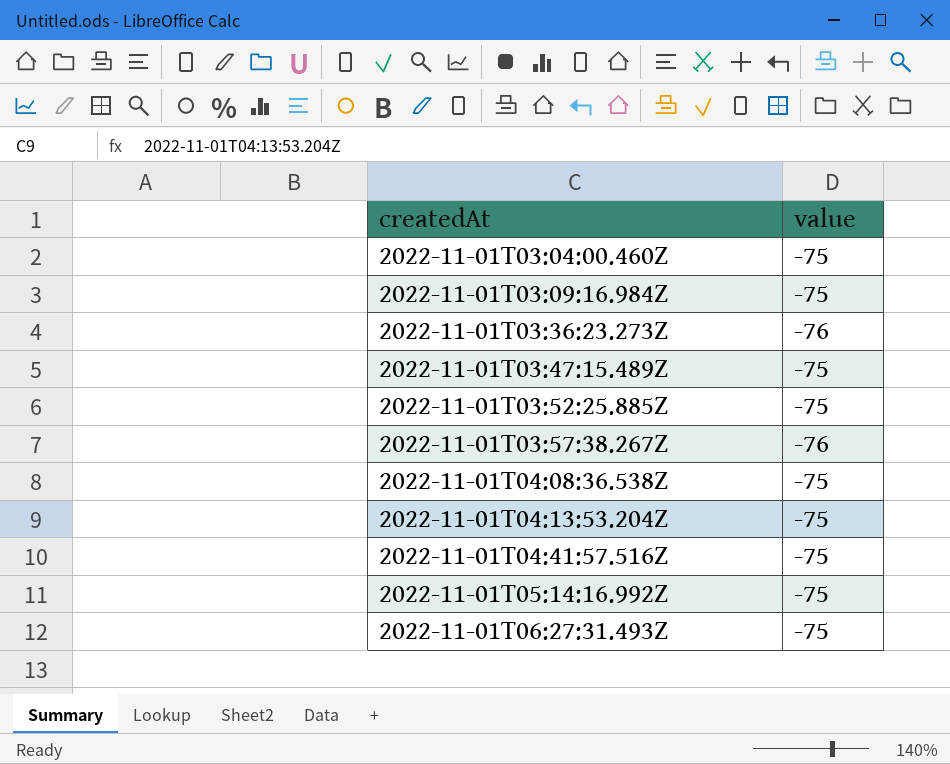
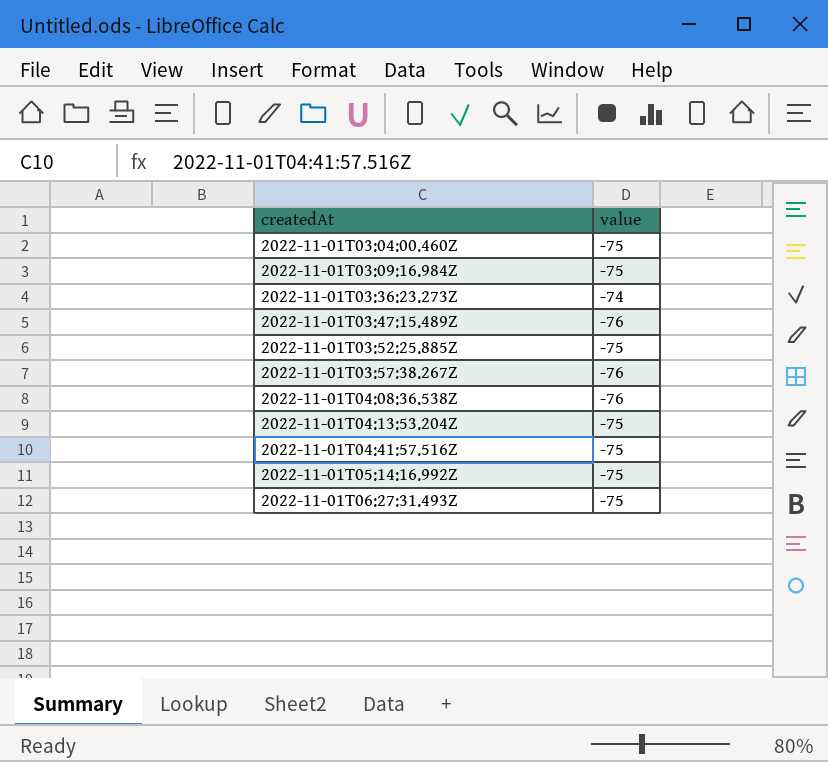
2022-11-01T03:36:23.273Z | value: -76 -> -74
2022-11-01T03:47:15.489Z | value: -75 -> -76
2022-11-01T04:08:36.538Z | value: -75 -> -76

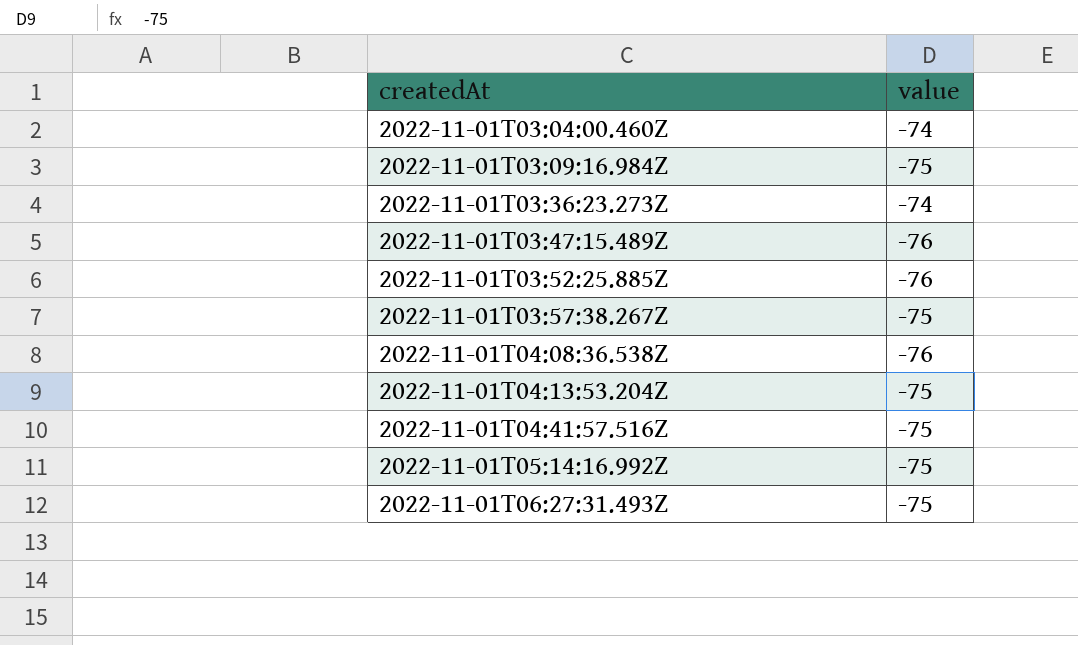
2022-11-01T03:04:00.460Z | value: -75 -> -74
2022-11-01T03:52:25.885Z | value: -75 -> -76
2022-11-01T03:57:38.267Z | value: -76 -> -75

